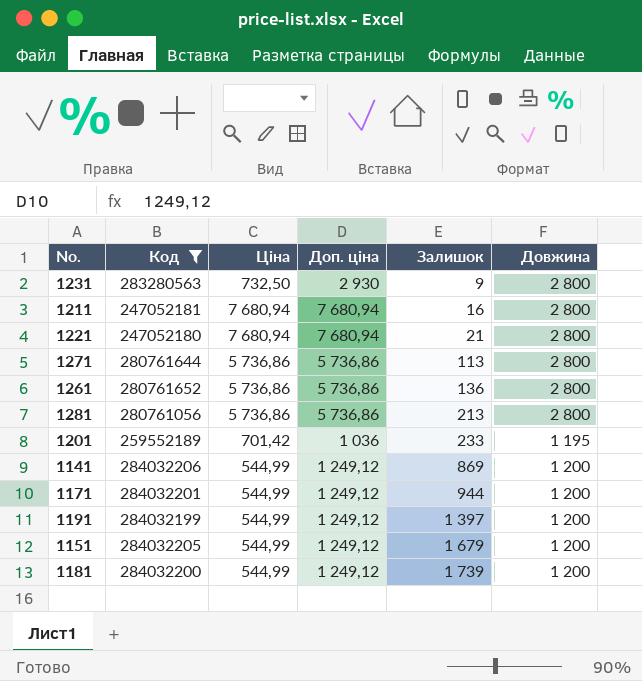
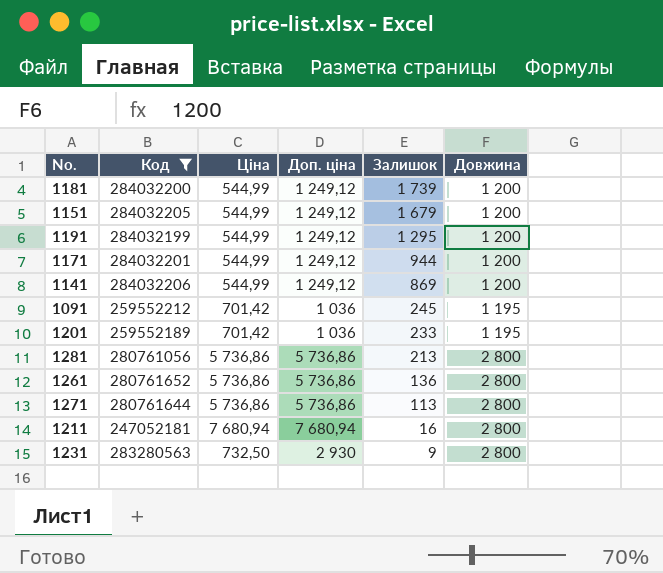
row order: Залишок ascending -> Залишок descending
row 1221: 247052180 | 7 680,94 | 7 680,94 | 21 | 2 800 -> none
1191 | Залишок: 1 397 -> 1 295
row 1091: none -> 259552212 | 701,42 | 1 036 | 245 | 1 195

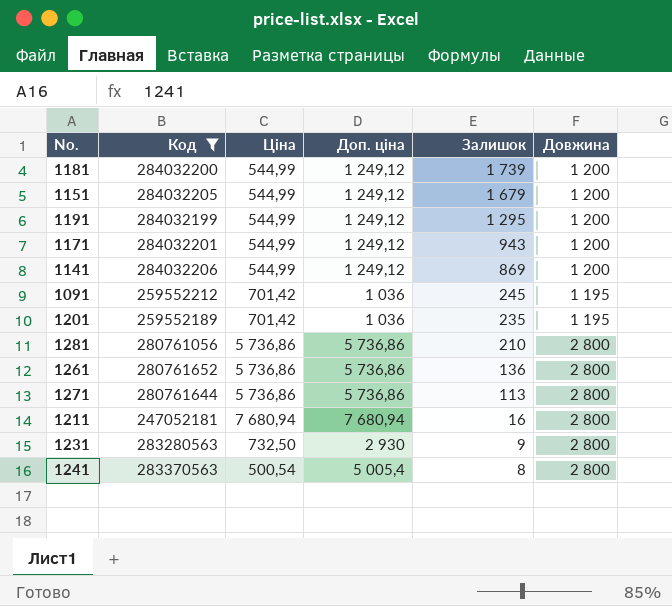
1171 | Залишок: 944 -> 943
1201 | Залишок: 233 -> 235
1281 | Залишок: 213 -> 210
row 1241: none -> 283370563 | 500,54 | 5 005,4 | 8 | 2 800

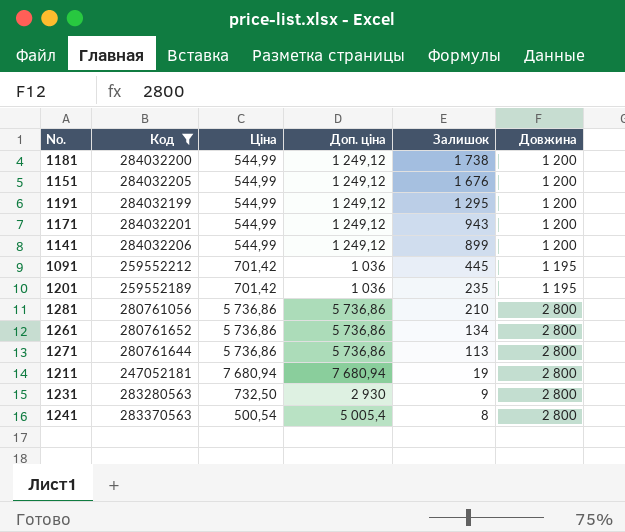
1181 | Залишок: 1 739 -> 1 738
1151 | Залишок: 1 679 -> 1 676
1141 | Залишок: 869 -> 899
1091 | Залишок: 245 -> 445
1261 | Залишок: 136 -> 134
1211 | Залишок: 16 -> 19

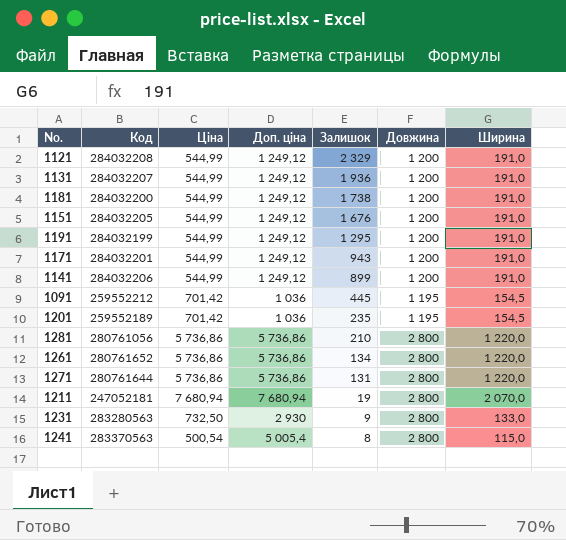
filter: Код <= 284032206 -> none
column Ширина | position: none -> 7
1271 | Залишок: 113 -> 131

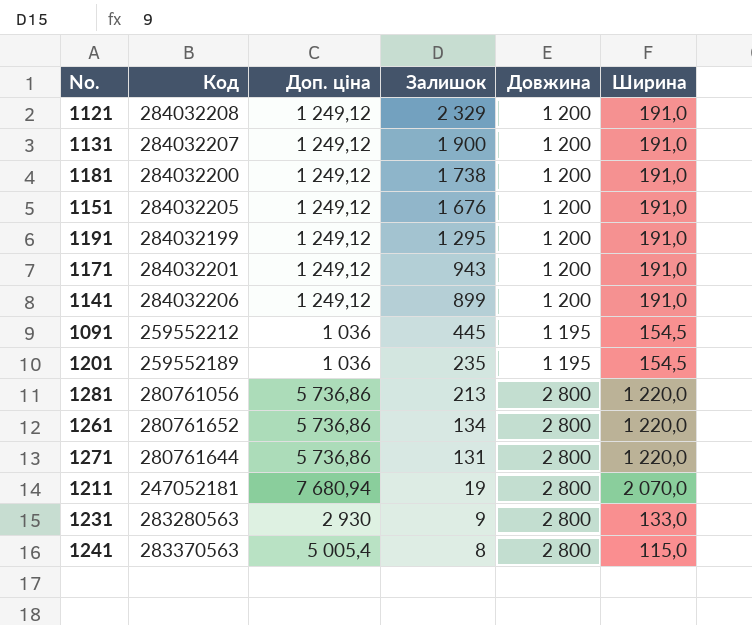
column Ціна | position: 3 -> none
1131 | Залишок: 1 936 -> 1 900
1281 | Залишок: 210 -> 213

